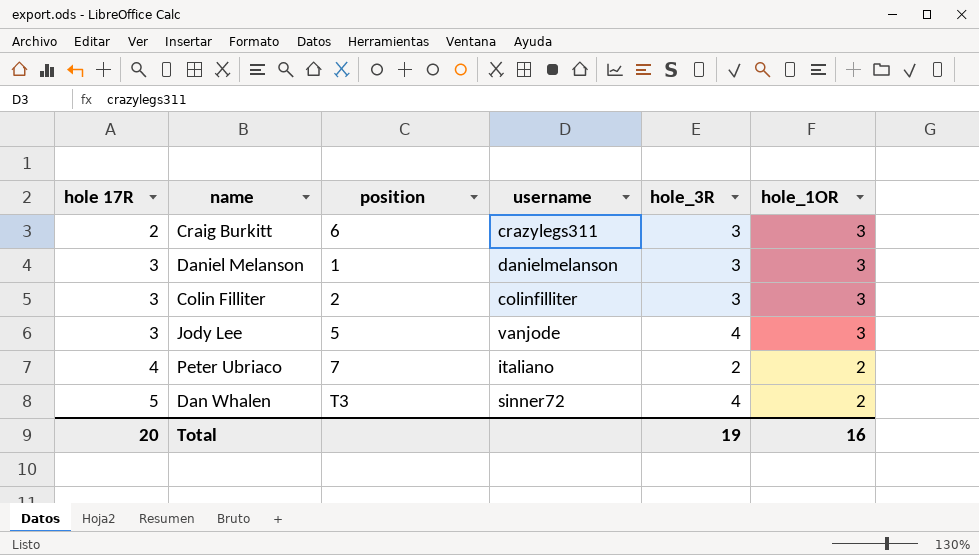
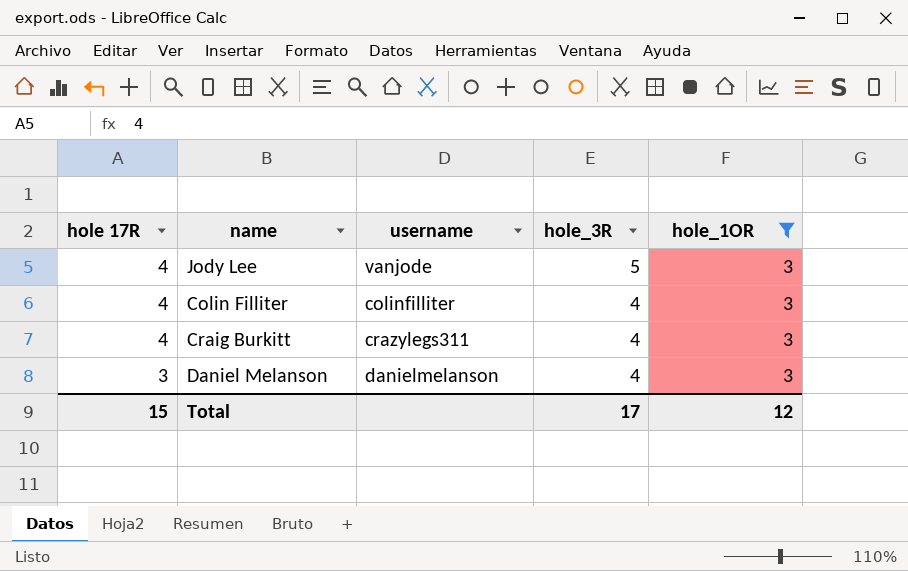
filter: none -> hole_1OR = 3
row order: hole 17R ascending -> hole 17R descending
column position | position: 3 -> none
Jody Lee | hole 17R: 3 -> 4
Jody Lee | hole_3R: 4 -> 5
Colin Filliter | hole 17R: 3 -> 4
Colin Filliter | hole_3R: 3 -> 4
Craig Burkitt | hole 17R: 2 -> 4
Craig Burkitt | hole_3R: 3 -> 4
Daniel Melanson | hole_3R: 3 -> 4
Total | hole 17R: 20 -> 15
Total | hole_3R: 19 -> 17
Total | hole_1OR: 16 -> 12

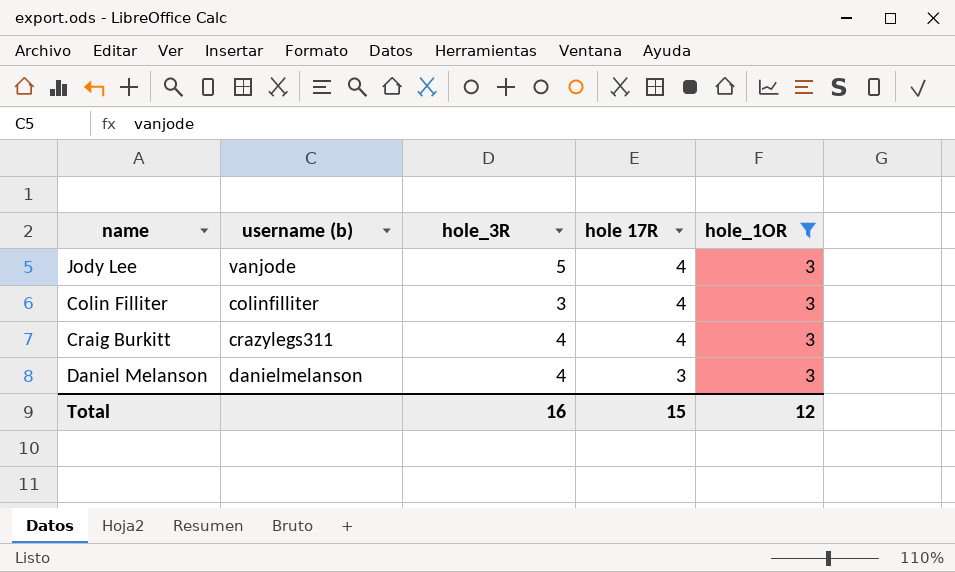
column name: username -> username (b)
column hole 17R | position: 1 -> 4
Colin Filliter | hole_3R: 4 -> 3
Total | hole_3R: 17 -> 16

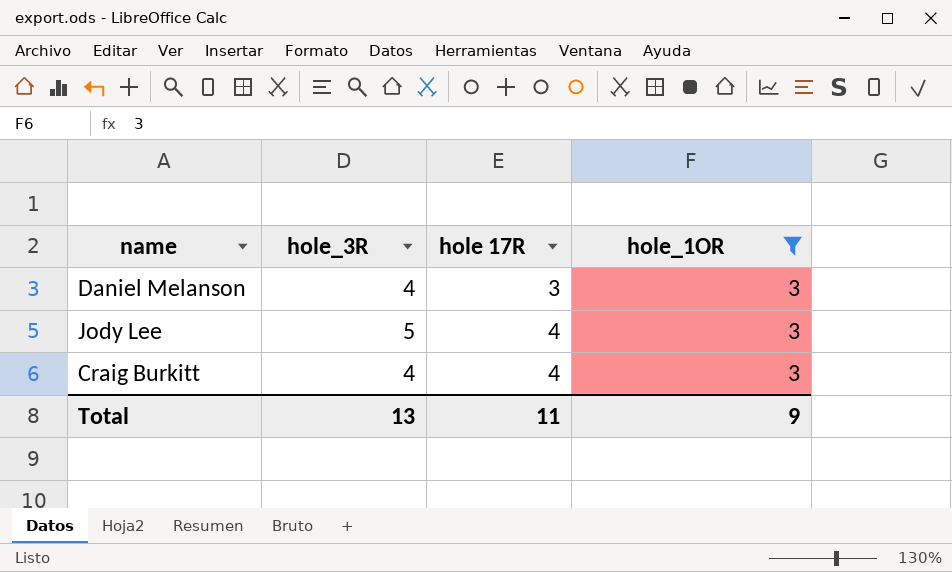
row order: hole 17R descending -> hole 17R ascending
column username (b) | position: 2 -> none
row Colin Filliter: colinfilliter | 3 | 4 | 3 -> none
Total | hole_3R: 16 -> 13
Total | hole 17R: 15 -> 11
Total | hole_1OR: 12 -> 9

